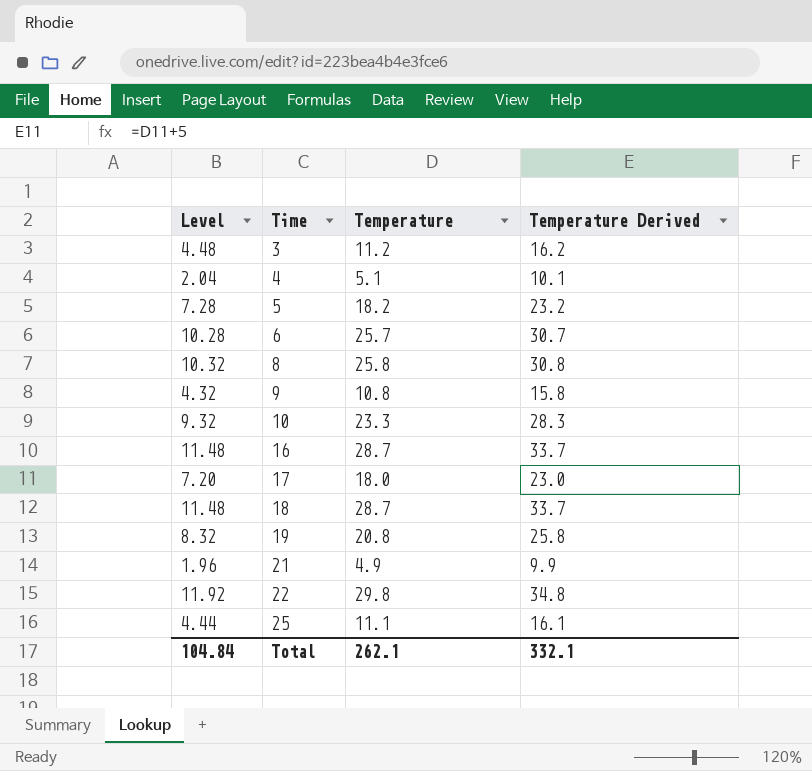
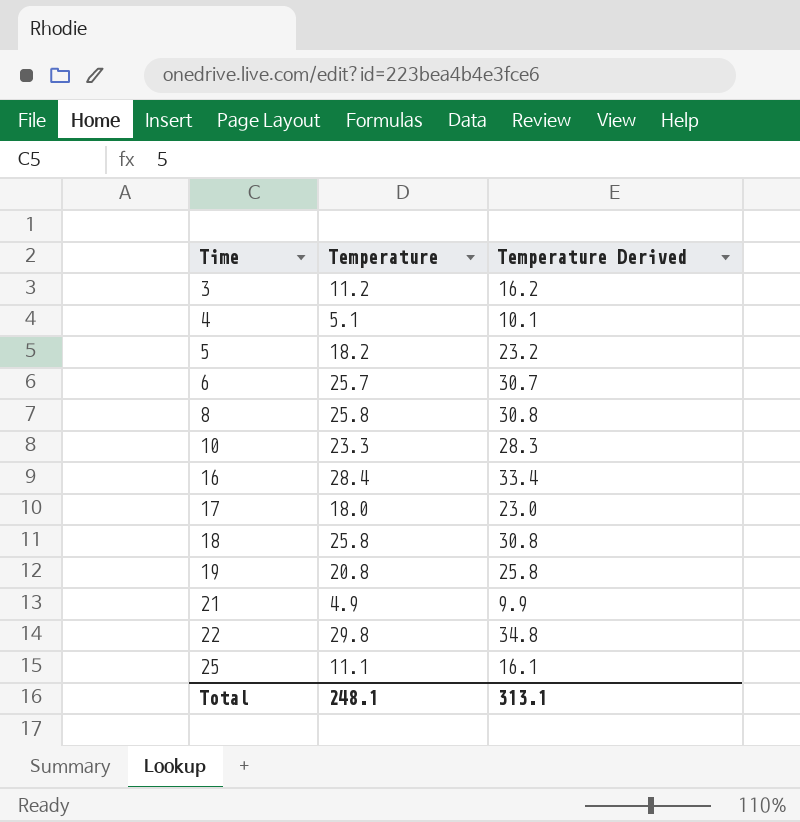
column Level | formula: [Temperature] * 0.4 -> none
row 9: 4.32 | 10.8 | 15.8 -> none
16 | Temperature: 28.7 -> 28.4
16 | Temperature Derived: 33.7 -> 33.4
18 | Temperature: 28.7 -> 25.8
18 | Temperature Derived: 33.7 -> 30.8
Total | Temperature: 262.1 -> 248.1
Total | Temperature Derived: 332.1 -> 313.1

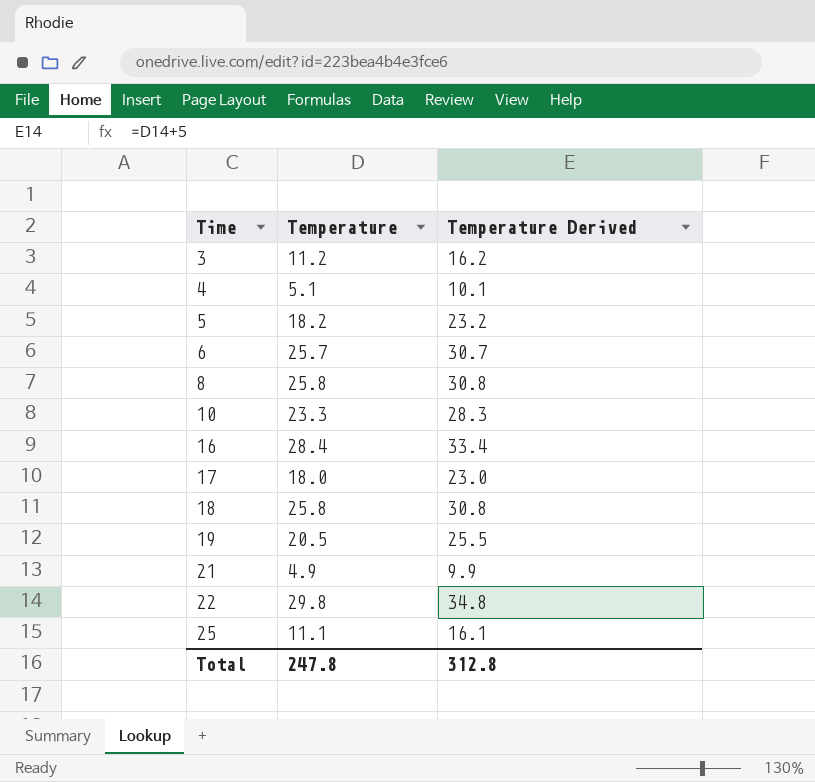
19 | Temperature: 20.8 -> 20.5
19 | Temperature Derived: 25.8 -> 25.5
Total | Temperature: 248.1 -> 247.8
Total | Temperature Derived: 313.1 -> 312.8

